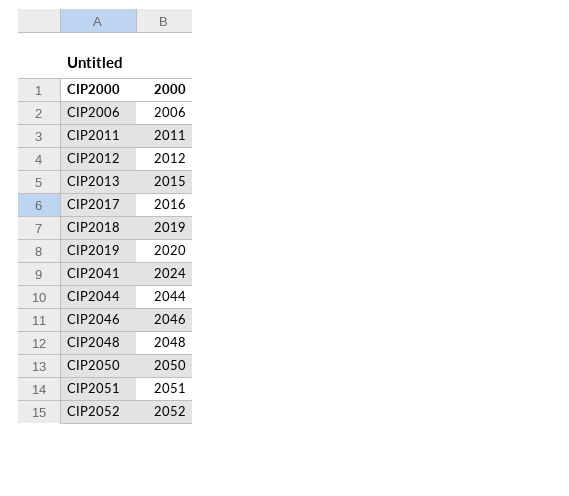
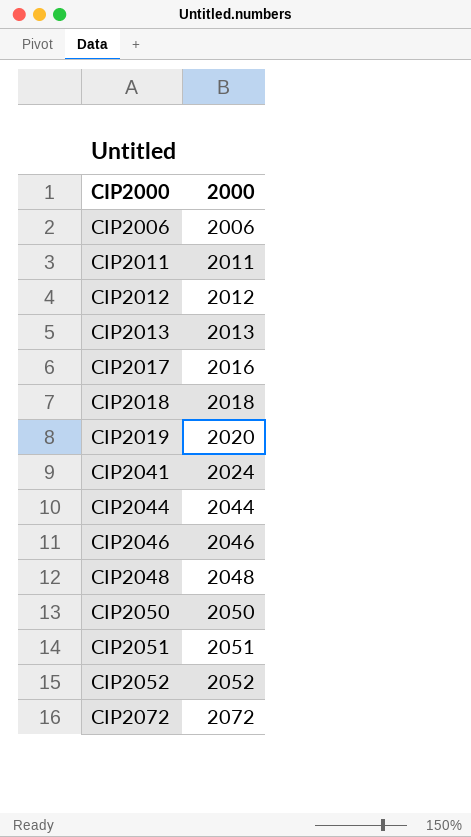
CIP2013 | 2000: 2015 -> 2013
CIP2018 | 2000: 2019 -> 2018
row CIP2072: none -> 2072

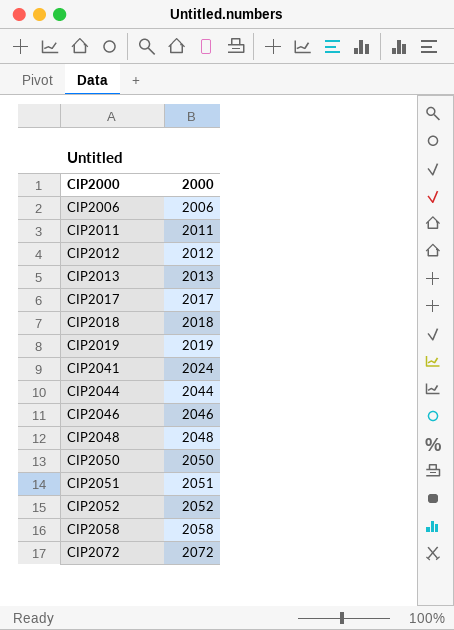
CIP2017 | 2000: 2016 -> 2017
CIP2019 | 2000: 2020 -> 2019
row CIP2058: none -> 2058

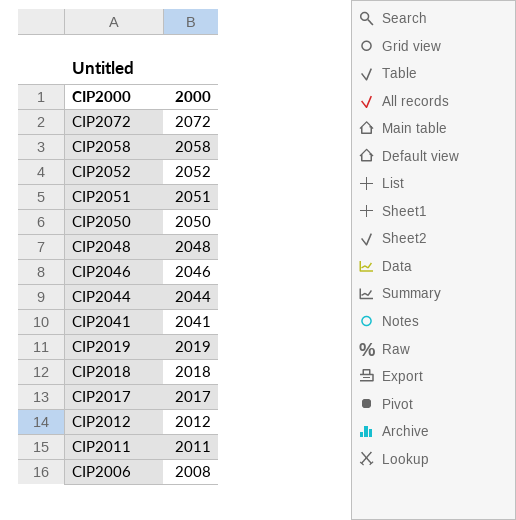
row order: CIP2000 ascending -> CIP2000 descending
row CIP2013: 2013 -> none
CIP2041 | 2000: 2024 -> 2041
CIP2006 | 2000: 2006 -> 2008

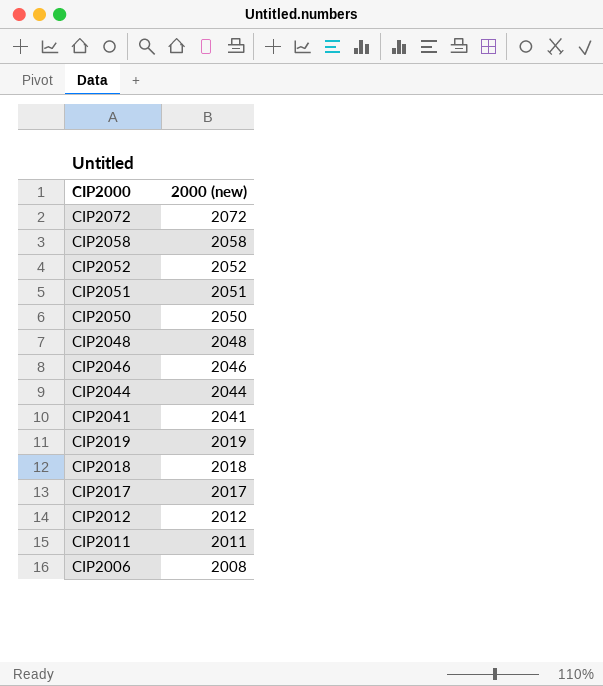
column name: 2000 -> 2000 (new)

